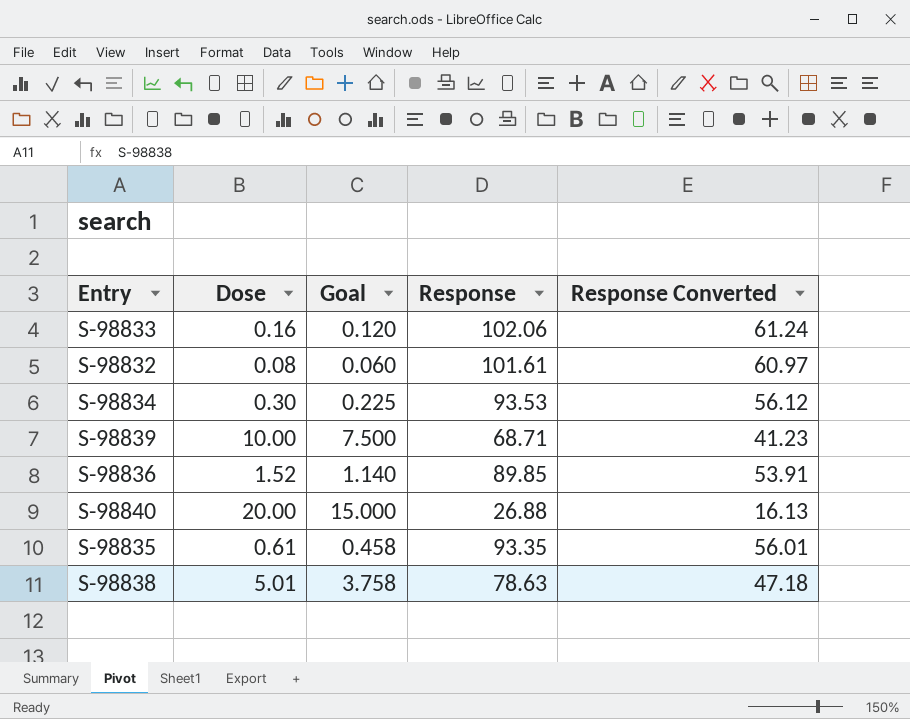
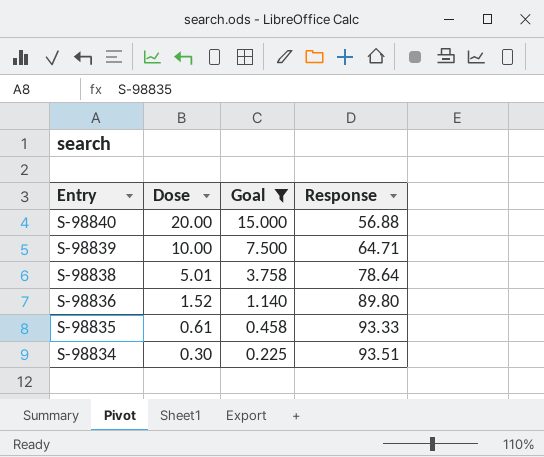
filter: none -> Goal >= 0.225
row order: none -> Entry descending
column Response Converted | formula: [Response] * 0.6 -> none
S-98840 | Response: 26.88 -> 56.88
S-98839 | Response: 68.71 -> 64.71
S-98838 | Response: 78.63 -> 78.64
S-98836 | Response: 89.85 -> 89.80
S-98835 | Response: 93.35 -> 93.33
S-98834 | Response: 93.53 -> 93.51

